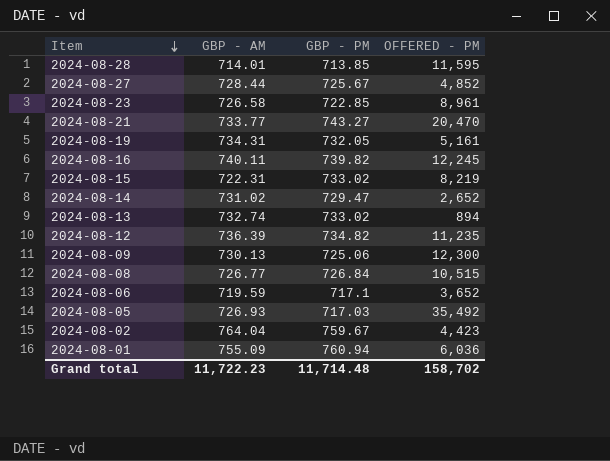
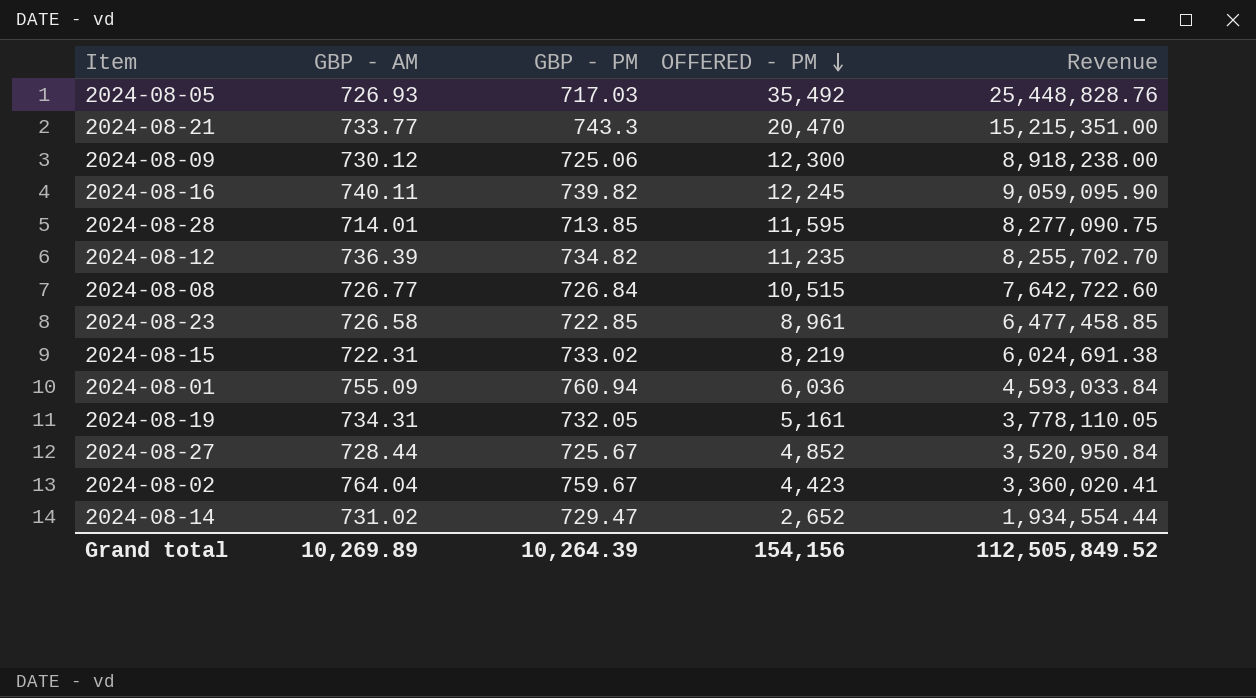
row order: Item descending -> OFFERED - PM descending
column Revenue | formula: none -> [GBP - PM] * [OFFERED - PM]
row 2024-08-13: 732.74 | 733.02 | 894 -> none
row 2024-08-06: 719.59 | 717.1 | 3,652 -> none
2024-08-21 | GBP - PM: 743.27 -> 743.3
2024-08-09 | GBP - AM: 730.13 -> 730.12
Grand total | GBP - AM: 11,722.23 -> 10,269.89
Grand total | GBP - PM: 11,714.48 -> 10,264.39
Grand total | OFFERED - PM: 158,702 -> 154,156

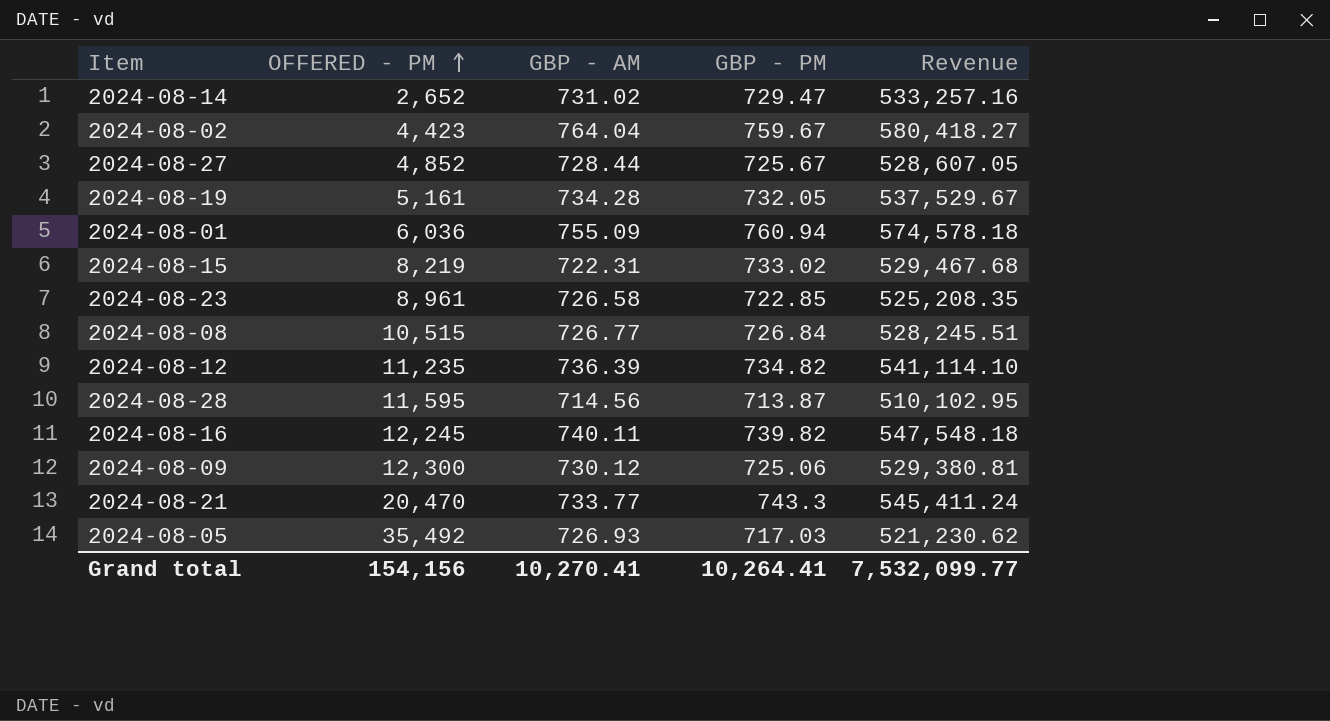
row order: OFFERED - PM descending -> OFFERED - PM ascending
column OFFERED - PM | position: 4 -> 2
column Revenue | formula: [GBP - PM] * [OFFERED - PM] -> [GBP - AM] * [GBP - PM]
2024-08-19 | GBP - AM: 734.31 -> 734.28
2024-08-28 | GBP - AM: 714.01 -> 714.56
2024-08-28 | GBP - PM: 713.85 -> 713.87
Grand total | GBP - AM: 10,269.89 -> 10,270.41
Grand total | GBP - PM: 10,264.39 -> 10,264.41
Grand total | Revenue: 112,505,849.52 -> 7,532,099.77

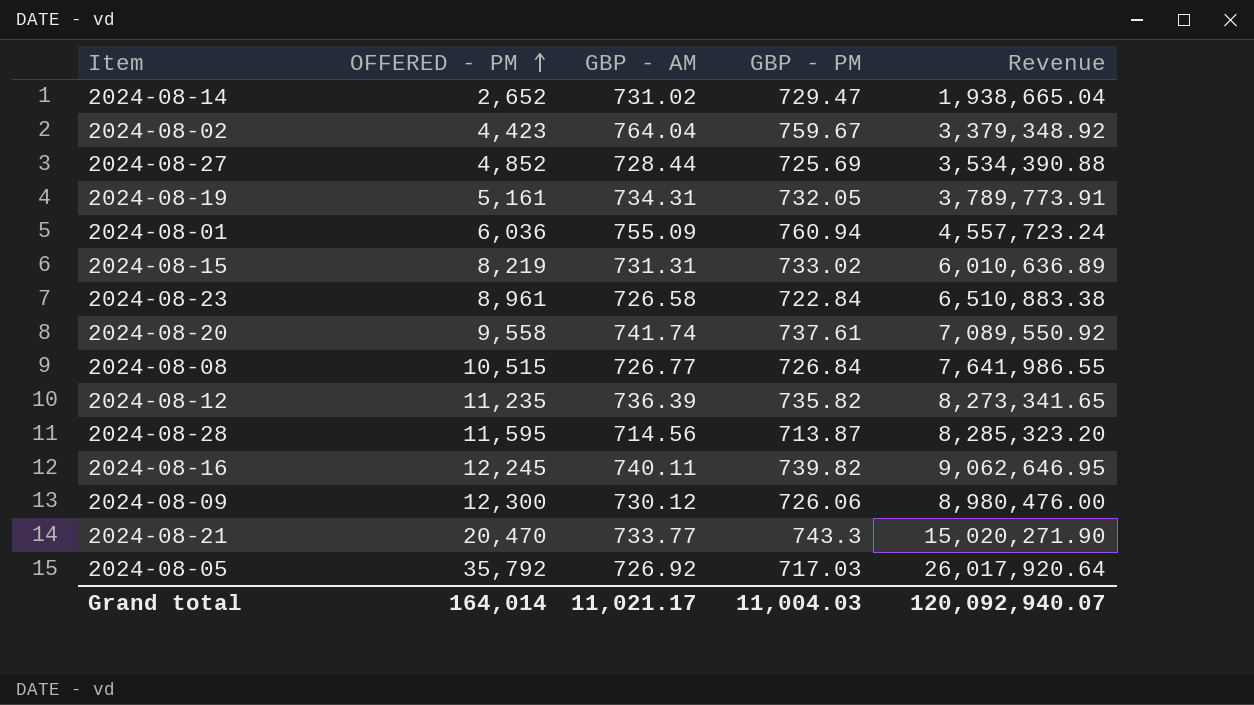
column Revenue | formula: [GBP - AM] * [GBP - PM] -> [OFFERED - PM] * [GBP - AM]
2024-08-27 | GBP - PM: 725.67 -> 725.69
2024-08-19 | GBP - AM: 734.28 -> 734.31
2024-08-15 | GBP - AM: 722.31 -> 731.31
2024-08-23 | GBP - PM: 722.85 -> 722.84
row 2024-08-20: none -> 9,558 | 741.74 | 737.61 | 7,089,550.92
2024-08-12 | GBP - PM: 734.82 -> 735.82
2024-08-09 | GBP - PM: 725.06 -> 726.06
2024-08-05 | OFFERED - PM: 35,492 -> 35,792
2024-08-05 | GBP - AM: 726.93 -> 726.92
Grand total | OFFERED - PM: 154,156 -> 164,014
Grand total | GBP - AM: 10,270.41 -> 11,021.17
Grand total | GBP - PM: 10,264.41 -> 11,004.03
Grand total | Revenue: 7,532,099.77 -> 120,092,940.07

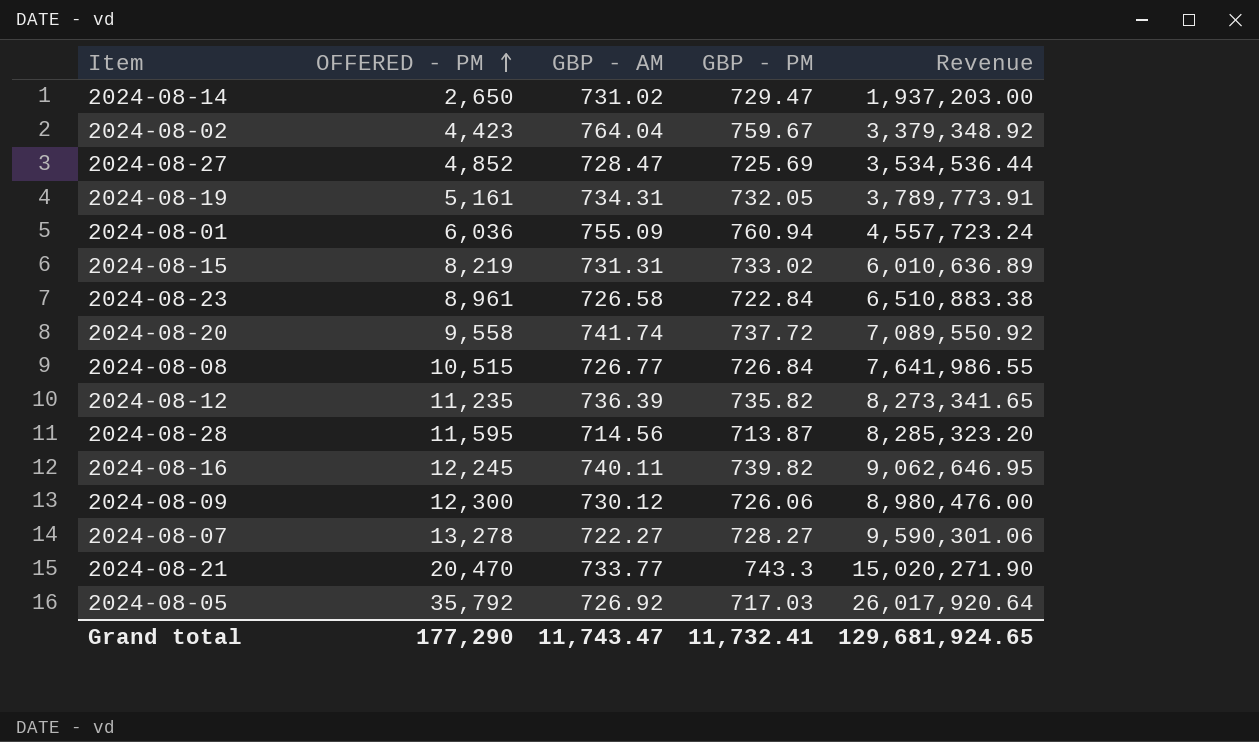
2024-08-14 | OFFERED - PM: 2,652 -> 2,650
2024-08-14 | Revenue: 1,938,665.04 -> 1,937,203.00
2024-08-27 | GBP - AM: 728.44 -> 728.47
2024-08-27 | Revenue: 3,534,390.88 -> 3,534,536.44
2024-08-20 | GBP - PM: 737.61 -> 737.72
row 2024-08-07: none -> 13,278 | 722.27 | 728.27 | 9,590,301.06
Grand total | OFFERED - PM: 164,014 -> 177,290
Grand total | GBP - AM: 11,021.17 -> 11,743.47
Grand total | GBP - PM: 11,004.03 -> 11,732.41
Grand total | Revenue: 120,092,940.07 -> 129,681,924.65

